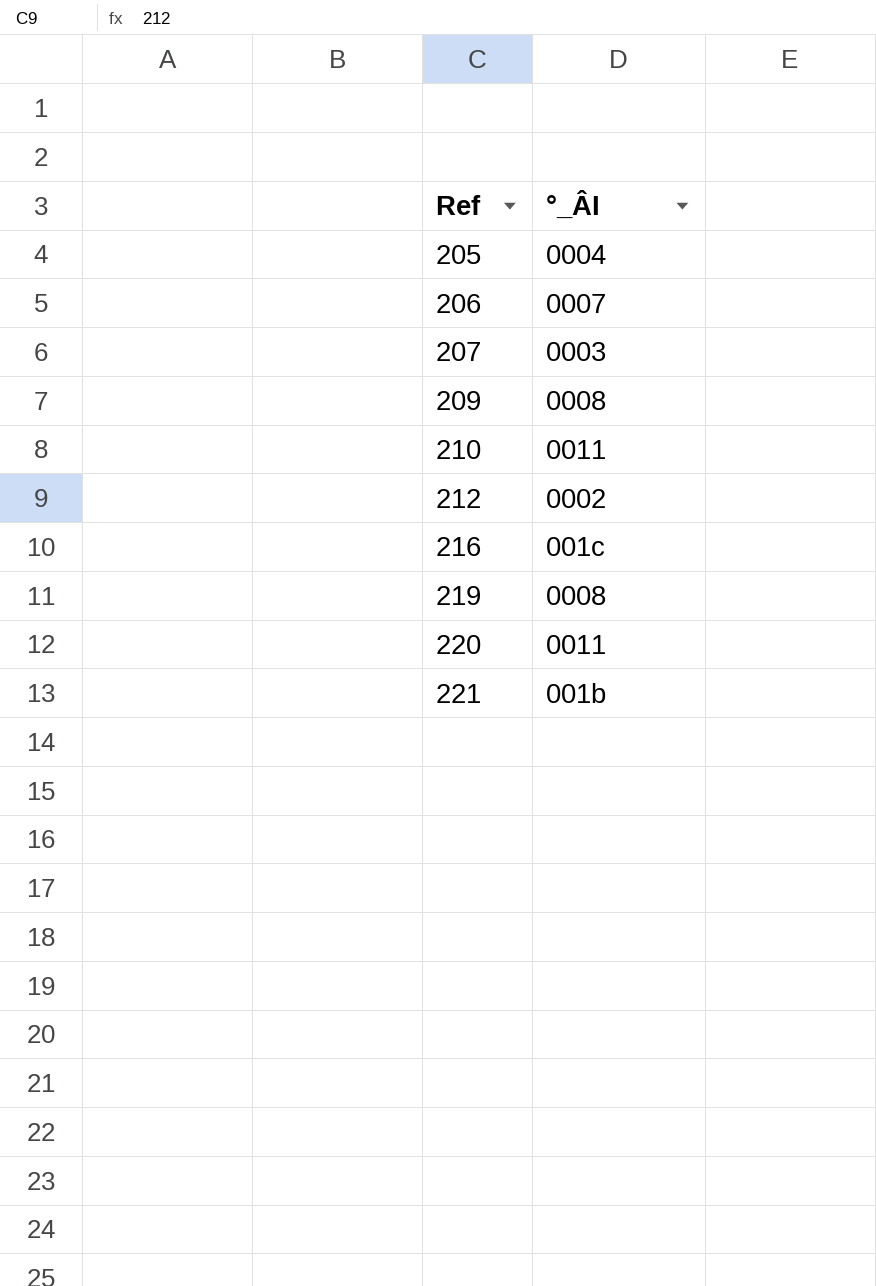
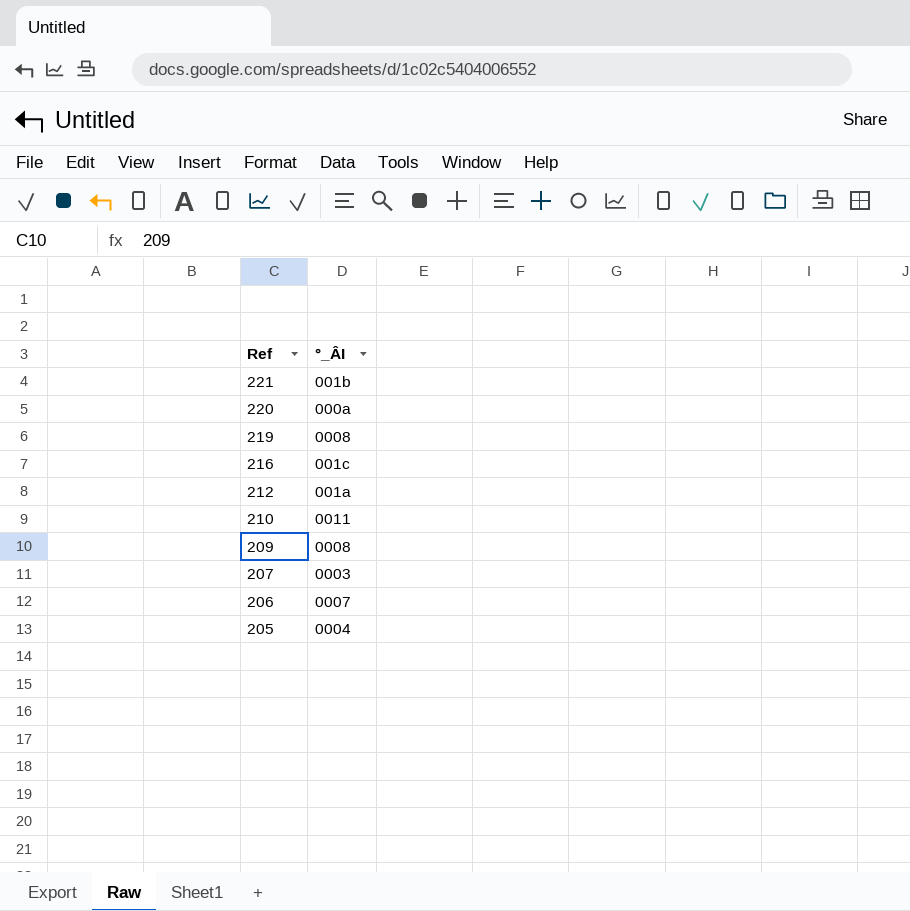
row order: Ref ascending -> Ref descending
220 | °_ÂI: 0011 -> 000a
212 | °_ÂI: 0002 -> 001a

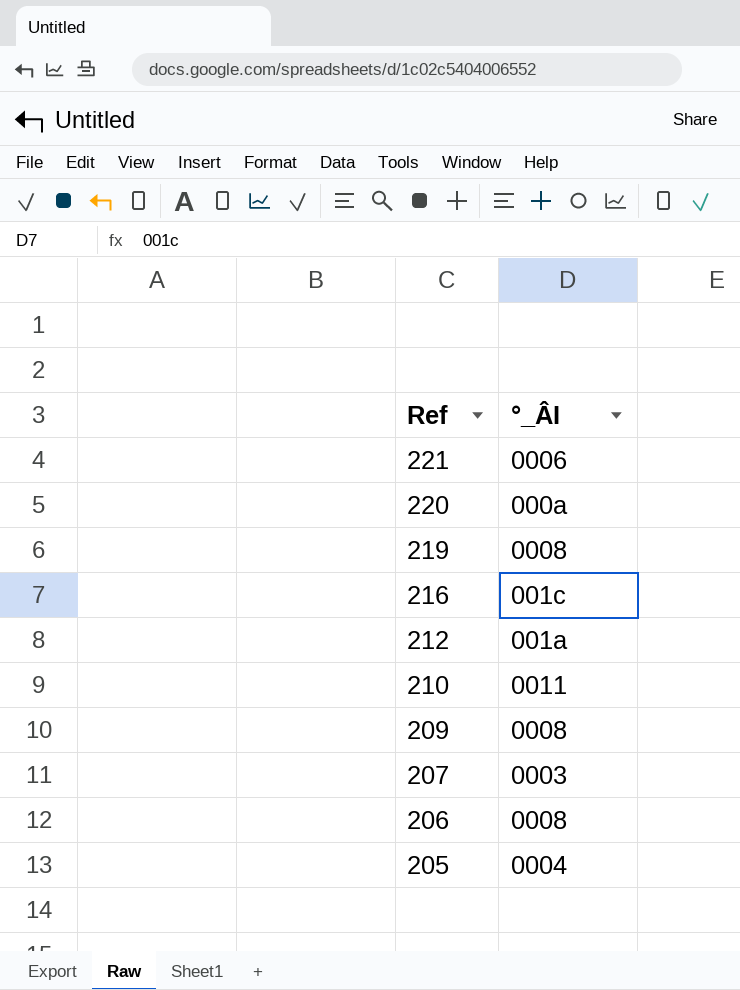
221 | °_ÂI: 001b -> 0006
206 | °_ÂI: 0007 -> 0008

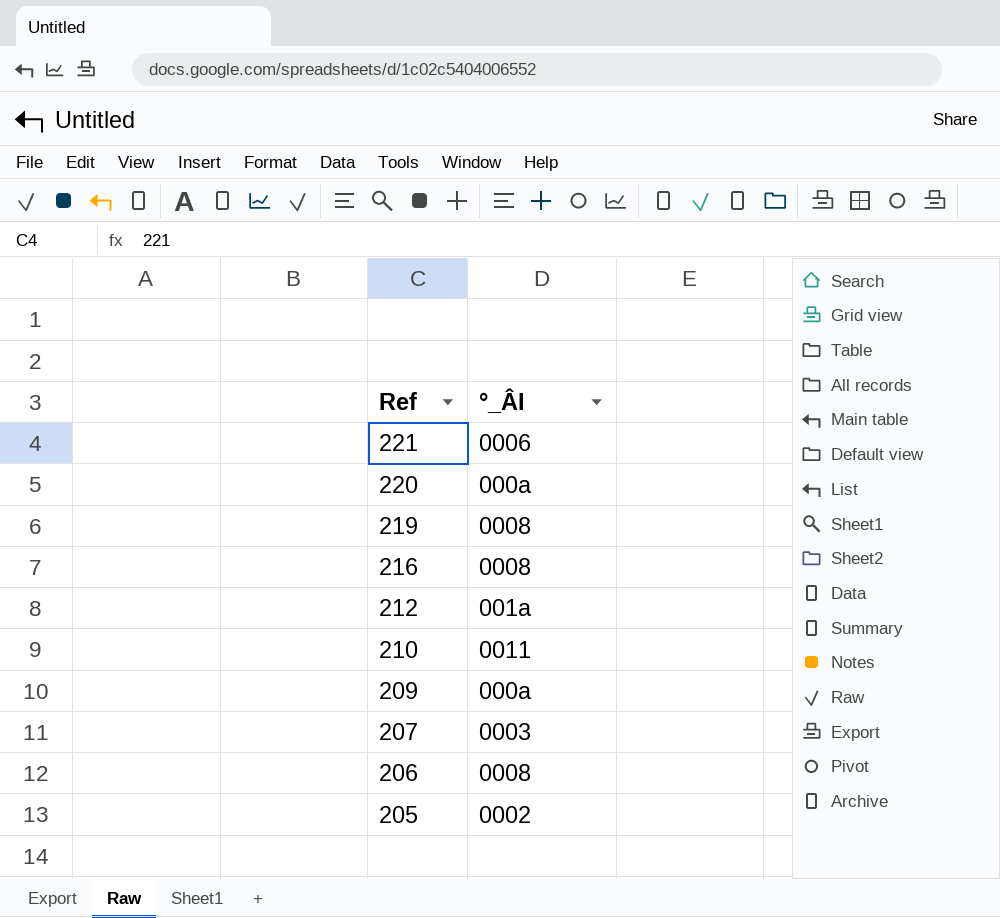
216 | °_ÂI: 001c -> 0008
209 | °_ÂI: 0008 -> 000a
205 | °_ÂI: 0004 -> 0002

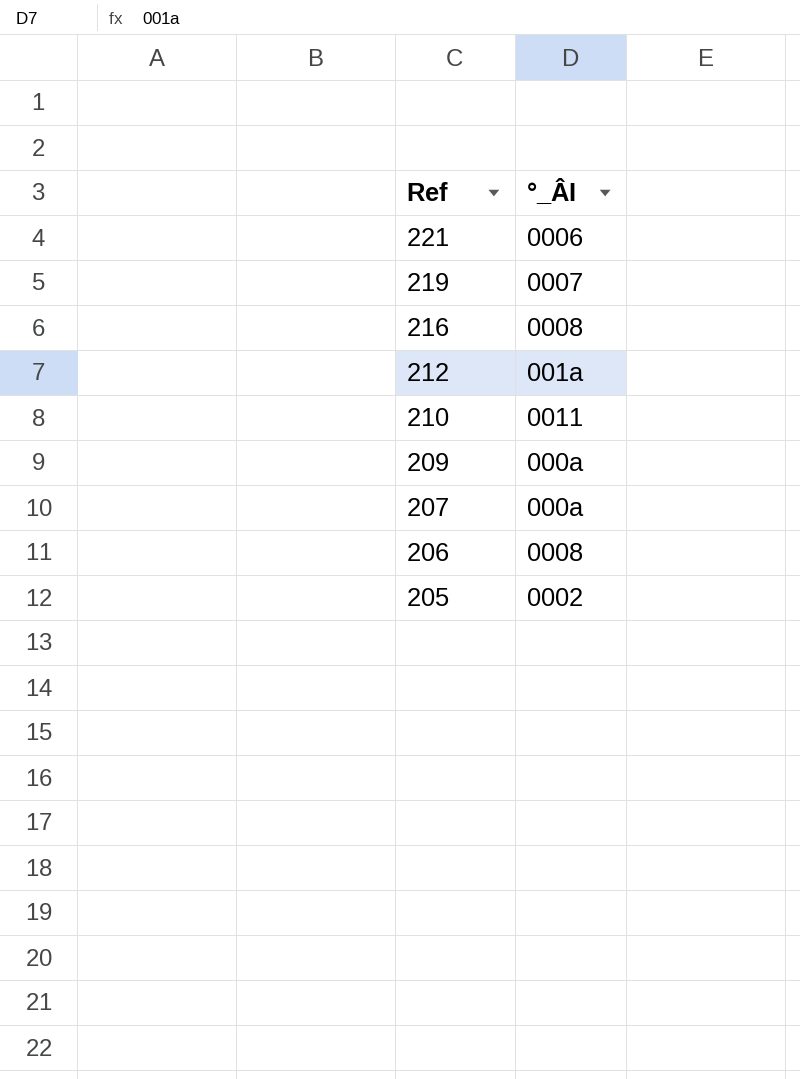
row 220: 000a -> none
219 | °_ÂI: 0008 -> 0007
207 | °_ÂI: 0003 -> 000a

